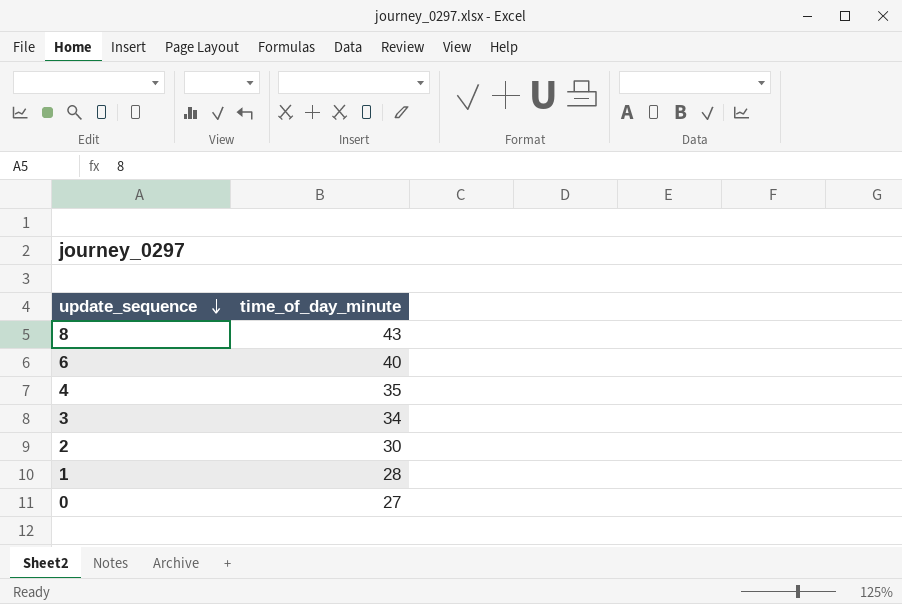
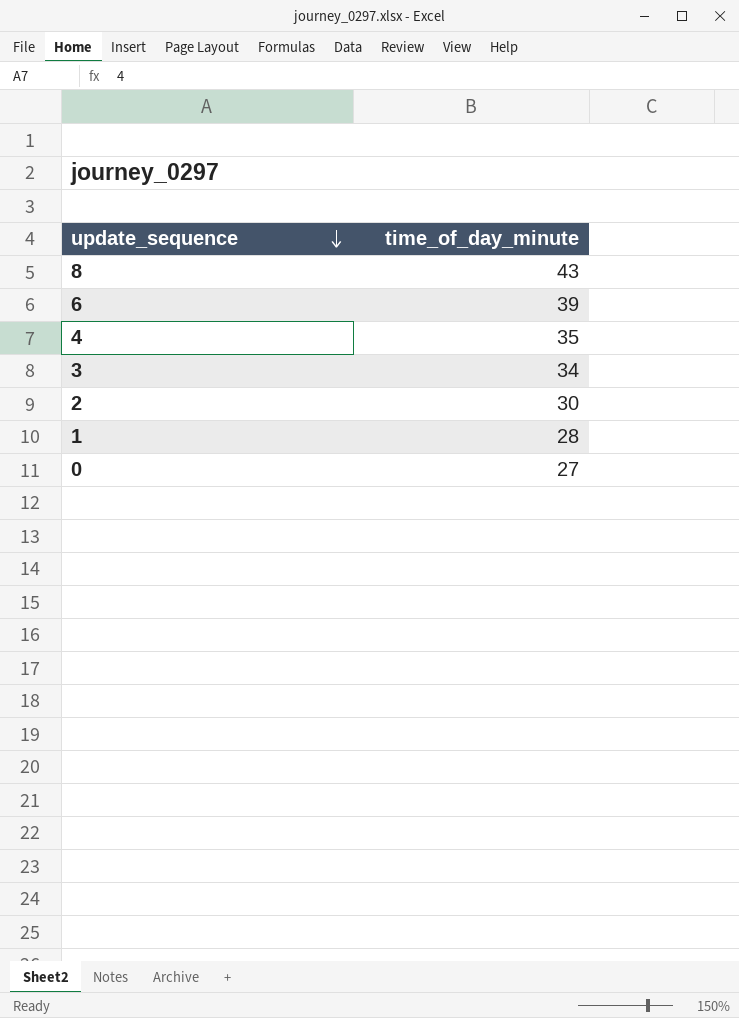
6 | time_of_day_minute: 40 -> 39

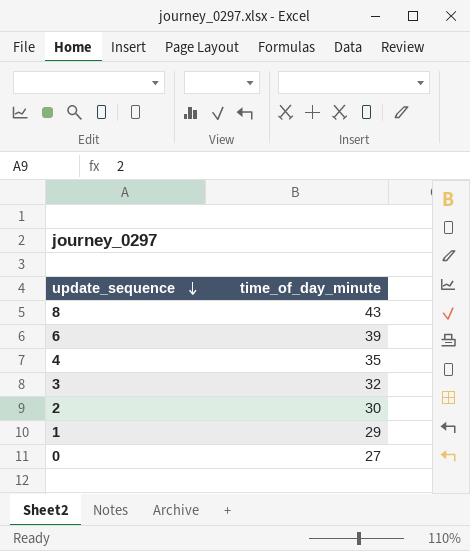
3 | time_of_day_minute: 34 -> 32
1 | time_of_day_minute: 28 -> 29

